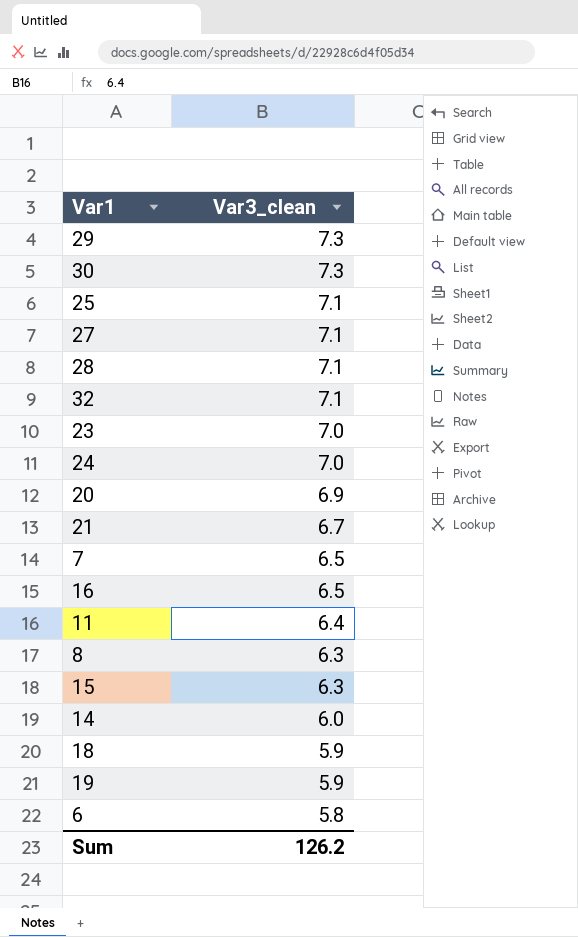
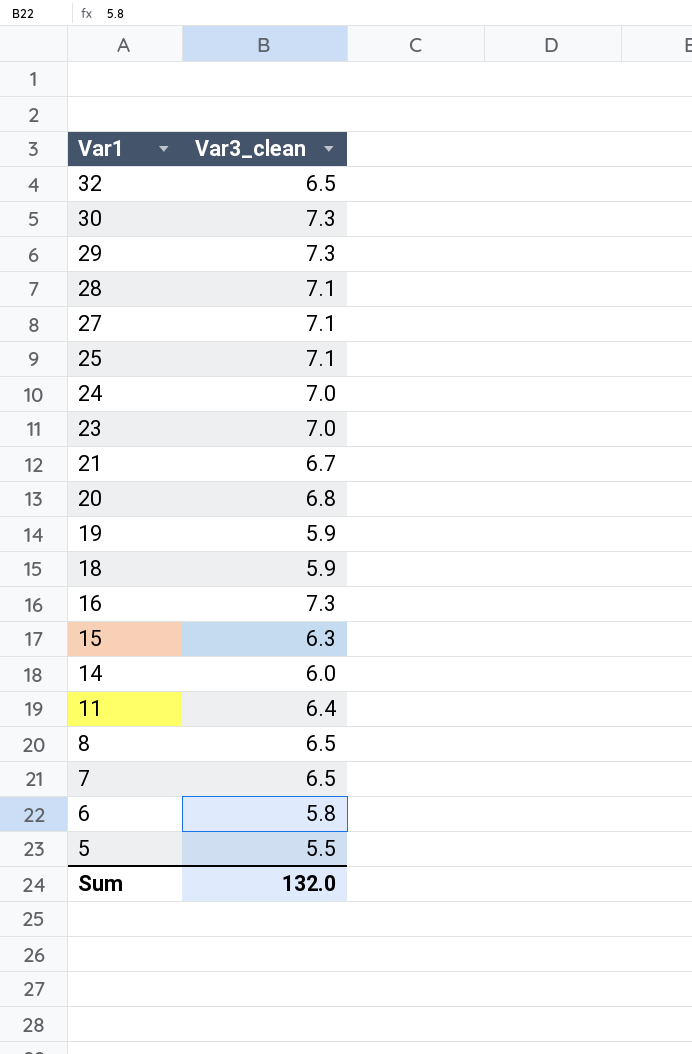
row order: Var3_clean descending -> Var1 descending
32 | Var3_clean: 7.1 -> 6.5
20 | Var3_clean: 6.9 -> 6.8
16 | Var3_clean: 6.5 -> 7.3
8 | Var3_clean: 6.3 -> 6.5
row 5: none -> 5.5
Sum | Var3_clean: 126.2 -> 132.0

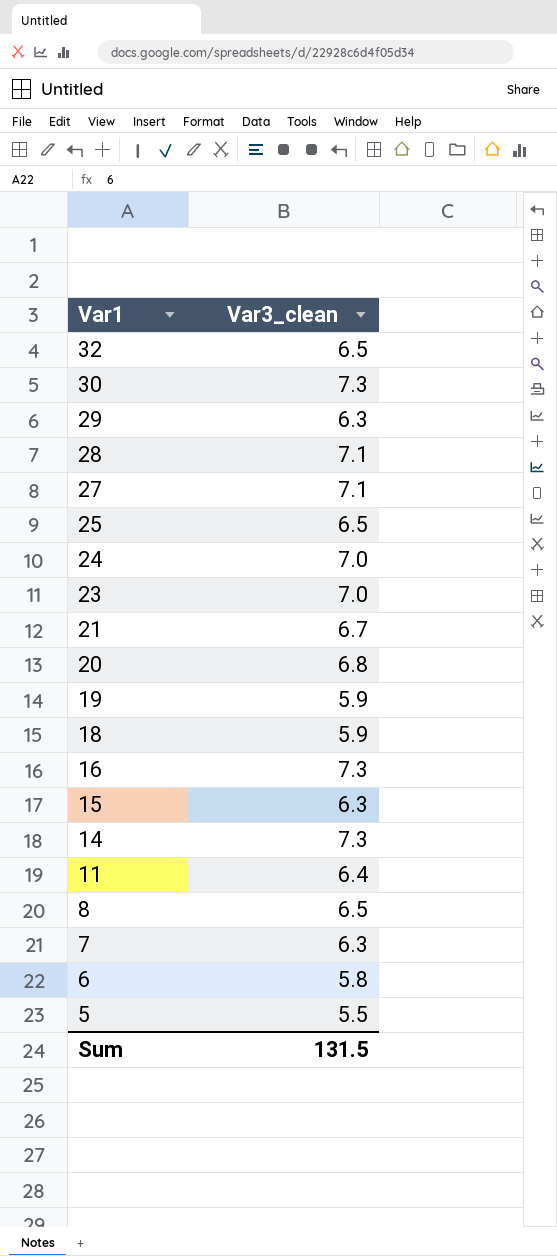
29 | Var3_clean: 7.3 -> 6.3
25 | Var3_clean: 7.1 -> 6.5
14 | Var3_clean: 6.0 -> 7.3
7 | Var3_clean: 6.5 -> 6.3
Sum | Var3_clean: 132.0 -> 131.5

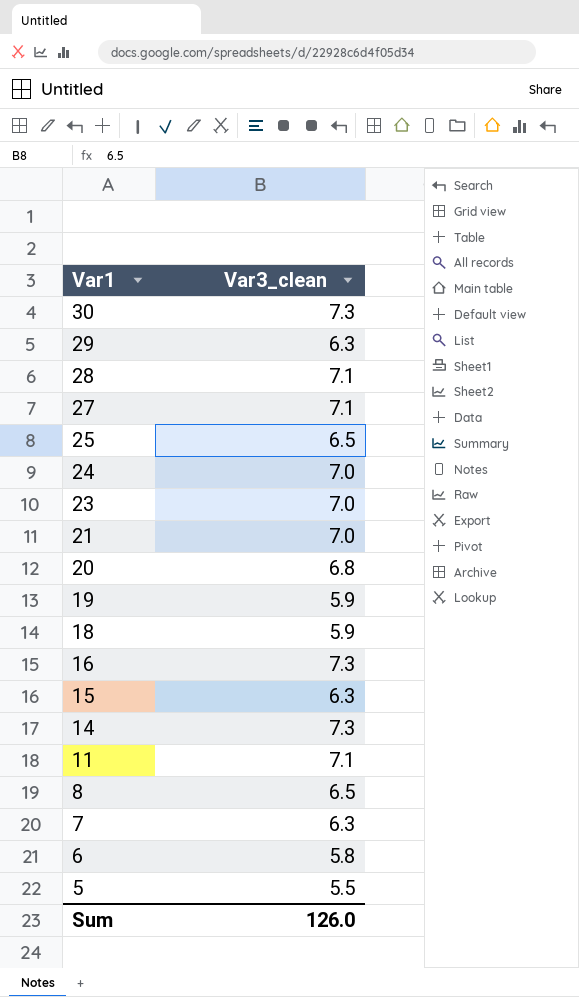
row 32: 6.5 -> none
21 | Var3_clean: 6.7 -> 7.0
11 | Var3_clean: 6.4 -> 7.1
Sum | Var3_clean: 131.5 -> 126.0

